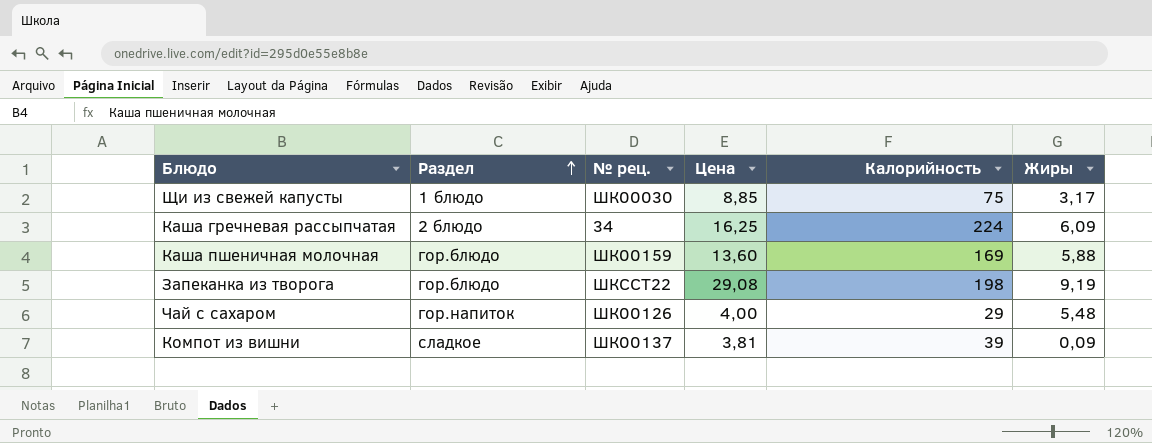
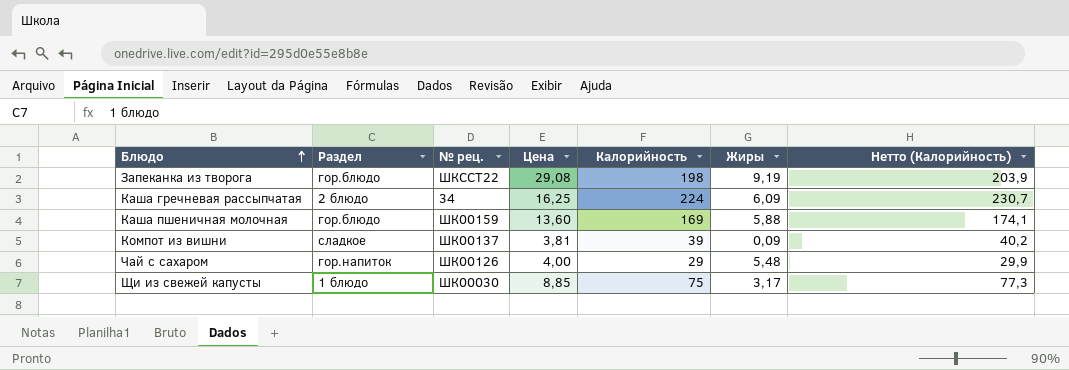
row order: Раздел ascending -> Блюдо ascending
column Нетто (Калорийность) | formula: none -> [Калорийность] * 1,03

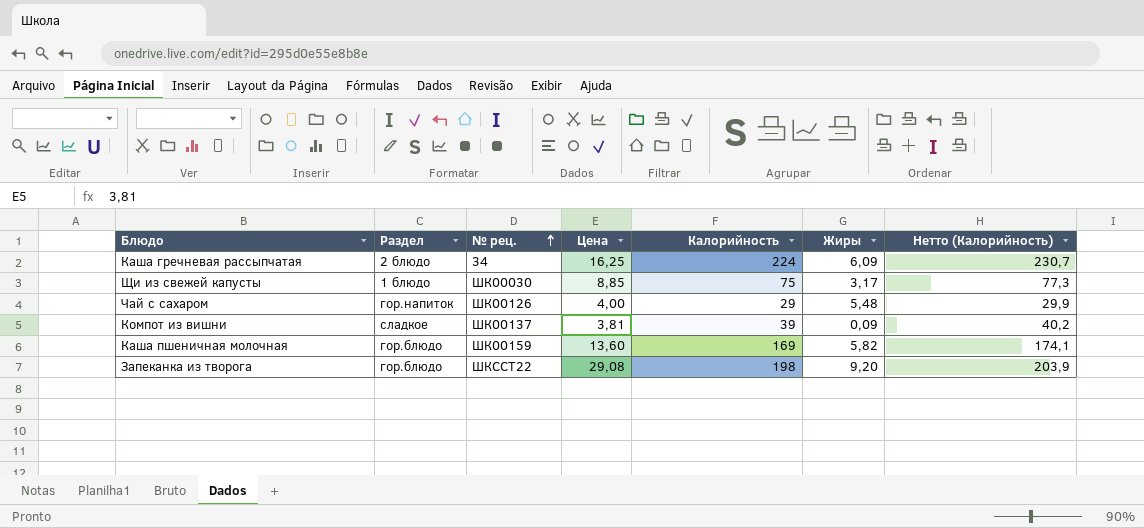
row order: Блюдо ascending -> № рец. ascending
Каша пшеничная молочная | Жиры: 5,88 -> 5,82
Запеканка из творога | Жиры: 9,19 -> 9,20

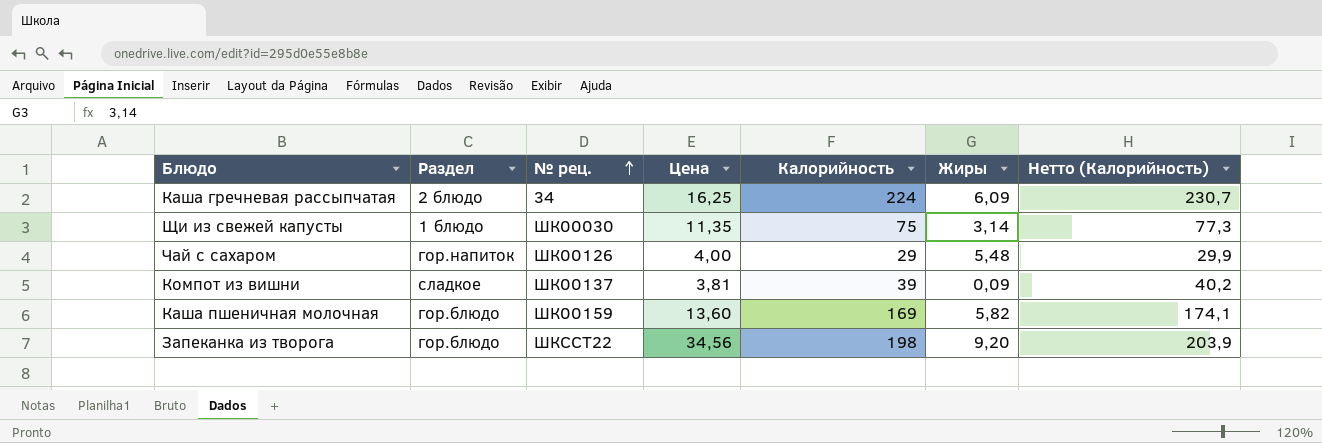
Щи из свежей капусты | Цена: 8,85 -> 11,35
Щи из свежей капусты | Жиры: 3,17 -> 3,14
Запеканка из творога | Цена: 29,08 -> 34,56

